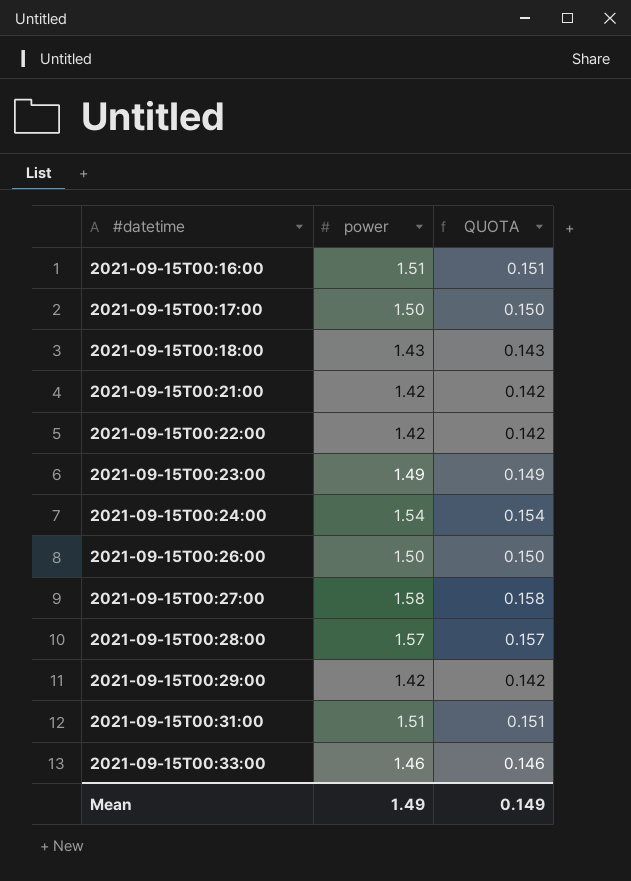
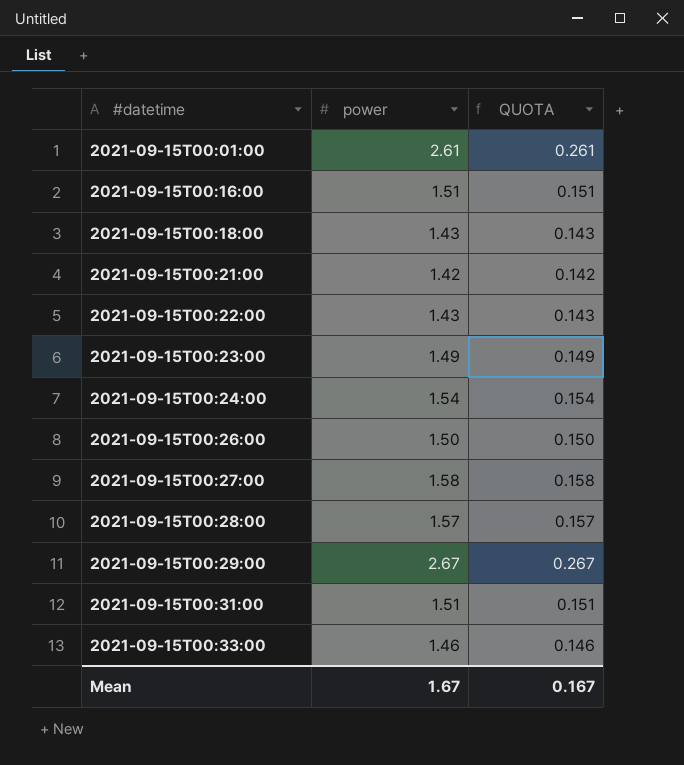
row 2021-09-15T00:17:00: 1.50 | 0.150 -> none
row 2021-09-15T00:01:00: none -> 2.61 | 0.261
2021-09-15T00:22:00 | power: 1.42 -> 1.43
2021-09-15T00:22:00 | QUOTA: 0.142 -> 0.143
2021-09-15T00:29:00 | power: 1.42 -> 2.67
2021-09-15T00:29:00 | QUOTA: 0.142 -> 0.267
Mean | power: 1.49 -> 1.67
Mean | QUOTA: 0.149 -> 0.167

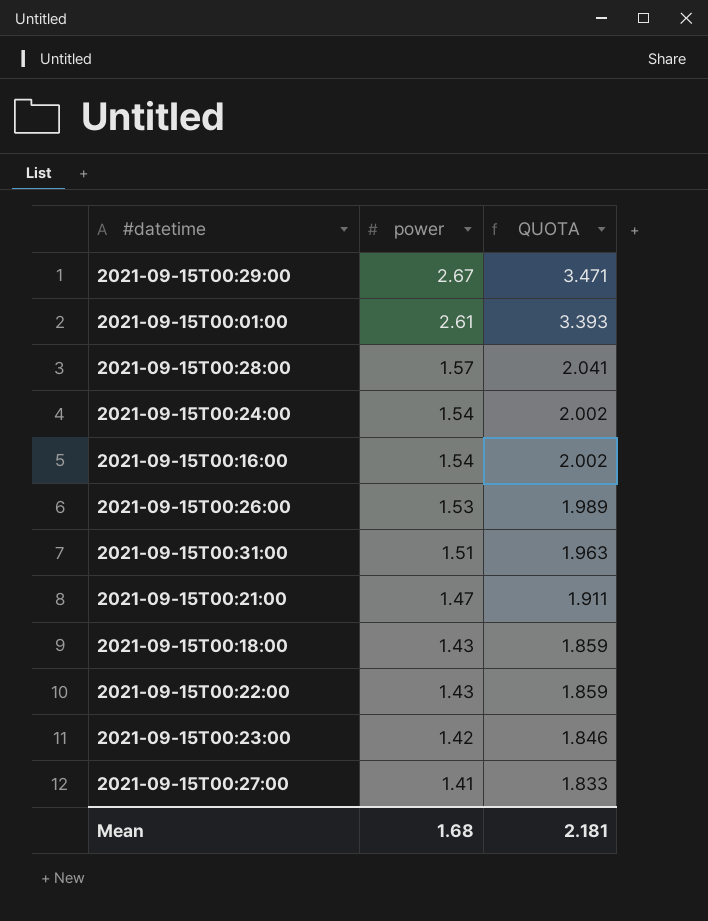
row order: #datetime ascending -> power descending
column QUOTA | formula: [power] * 0.1 -> [power] * 1.3
row 2021-09-15T00:33:00: 1.46 | 0.146 -> none
2021-09-15T00:16:00 | power: 1.51 -> 1.54
2021-09-15T00:26:00 | power: 1.50 -> 1.53
2021-09-15T00:21:00 | power: 1.42 -> 1.47
2021-09-15T00:23:00 | power: 1.49 -> 1.42
2021-09-15T00:27:00 | power: 1.58 -> 1.41
Mean | power: 1.67 -> 1.68
Mean | QUOTA: 0.167 -> 2.181

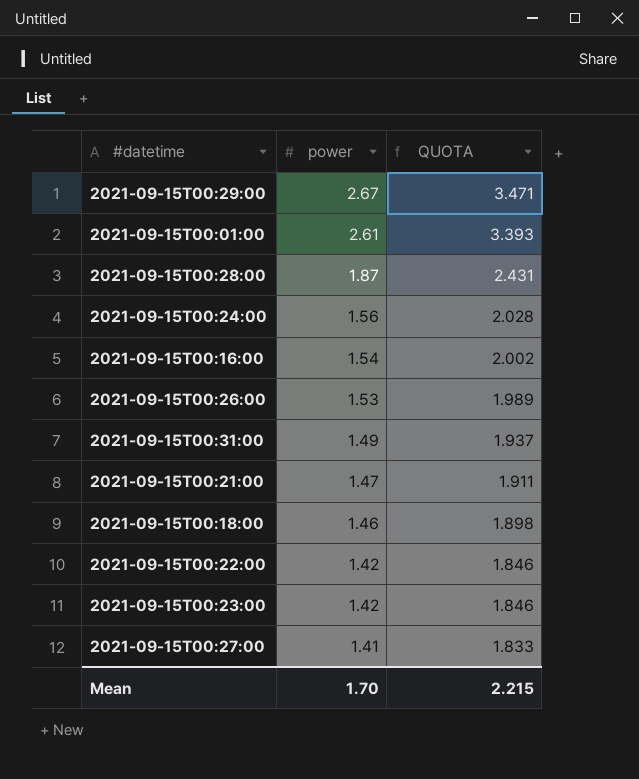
2021-09-15T00:28:00 | power: 1.57 -> 1.87
2021-09-15T00:28:00 | QUOTA: 2.041 -> 2.431
2021-09-15T00:24:00 | power: 1.54 -> 1.56
2021-09-15T00:24:00 | QUOTA: 2.002 -> 2.028
2021-09-15T00:31:00 | power: 1.51 -> 1.49
2021-09-15T00:31:00 | QUOTA: 1.963 -> 1.937
2021-09-15T00:18:00 | power: 1.43 -> 1.46
2021-09-15T00:18:00 | QUOTA: 1.859 -> 1.898
2021-09-15T00:22:00 | power: 1.43 -> 1.42
2021-09-15T00:22:00 | QUOTA: 1.859 -> 1.846
Mean | power: 1.68 -> 1.70
Mean | QUOTA: 2.181 -> 2.215

